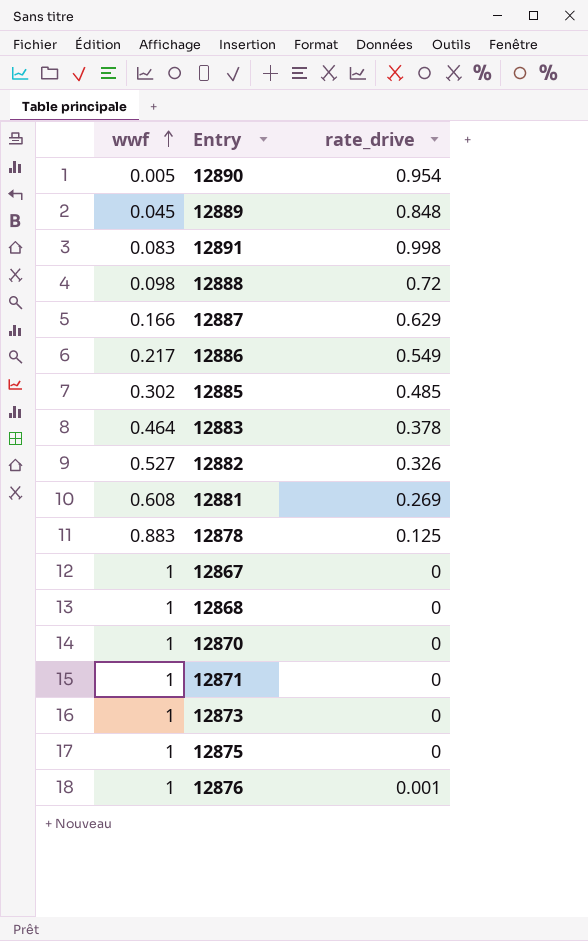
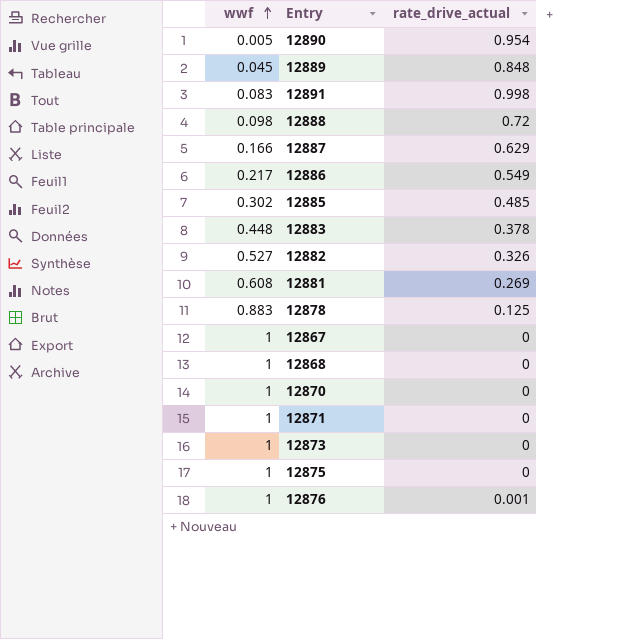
column name: rate_drive -> rate_drive_actual
12883 | wwf: 0.464 -> 0.448

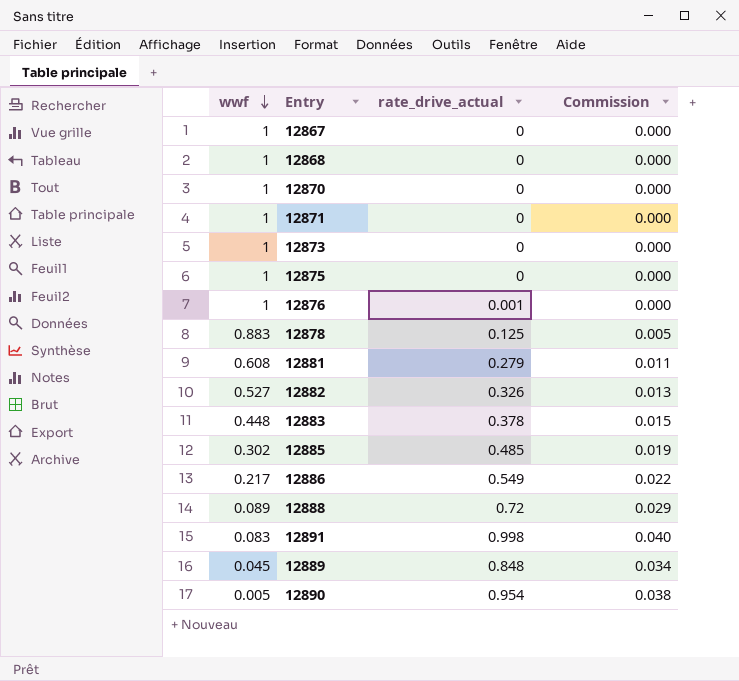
row order: wwf ascending -> wwf descending
column Commission | formula: none -> [rate_drive_actual] * 0.04
row 12887: 0.166 | 0.629 -> none
12881 | rate_drive_actual: 0.269 -> 0.279
12888 | wwf: 0.098 -> 0.089

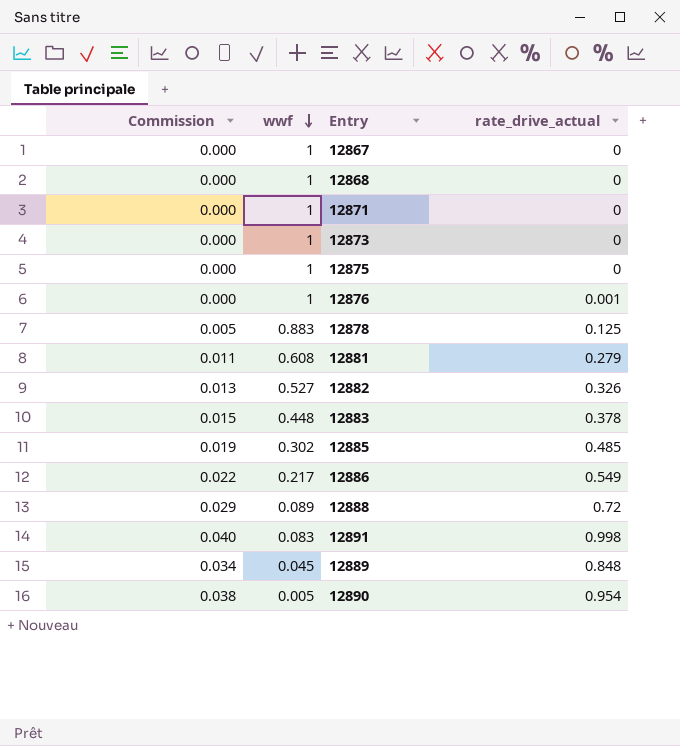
column Commission | position: 4 -> 1
row 12870: 1 | 0 | 0.000 -> none

